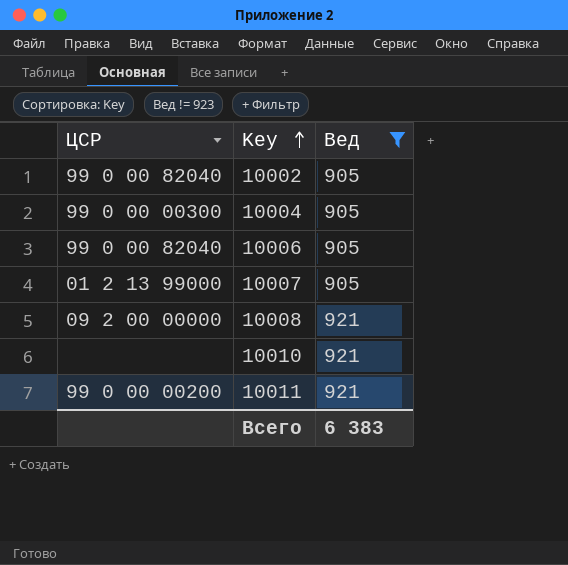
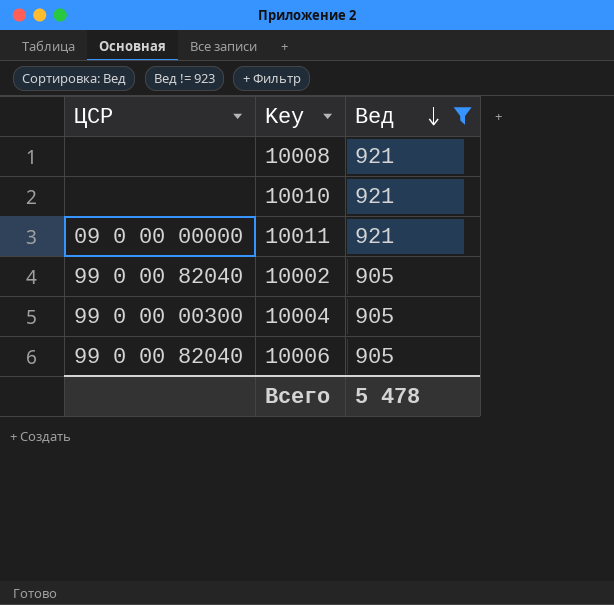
row order: Key ascending -> Вед descending
row 10007: 01 2 13 99000 | 905 -> none
10008 | ЦСР: 09 2 00 00000 -> none
10011 | ЦСР: 99 0 00 00200 -> 09 0 00 00000
Всего | Вед: 6 383 -> 5 478

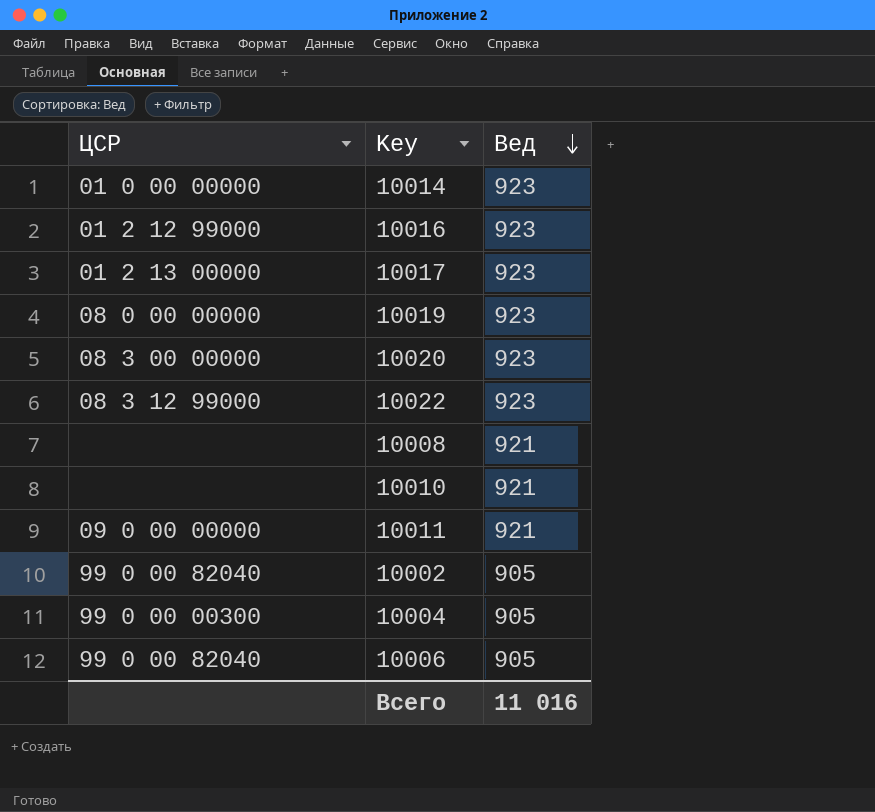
filter: Вед != 923 -> none
Всего | Вед: 5 478 -> 11 016

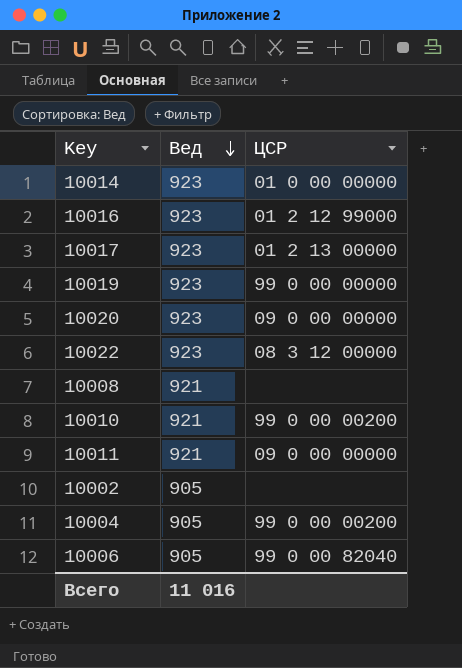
column ЦСР | position: 1 -> 3
10019 | ЦСР: 08 0 00 00000 -> 99 0 00 00000
10020 | ЦСР: 08 3 00 00000 -> 09 0 00 00000
10022 | ЦСР: 08 3 12 99000 -> 08 3 12 00000
10010 | ЦСР: none -> 99 0 00 00200
10002 | ЦСР: 99 0 00 82040 -> none
10004 | ЦСР: 99 0 00 00300 -> 99 0 00 00200

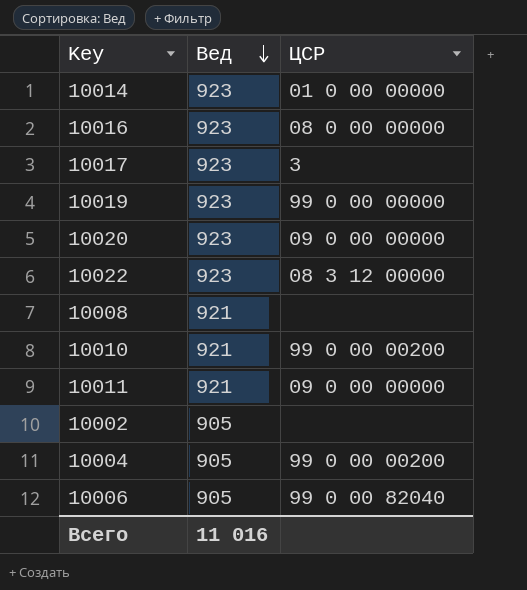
10016 | ЦСР: 01 2 12 99000 -> 08 0 00 00000
10017 | ЦСР: 01 2 13 00000 -> 3

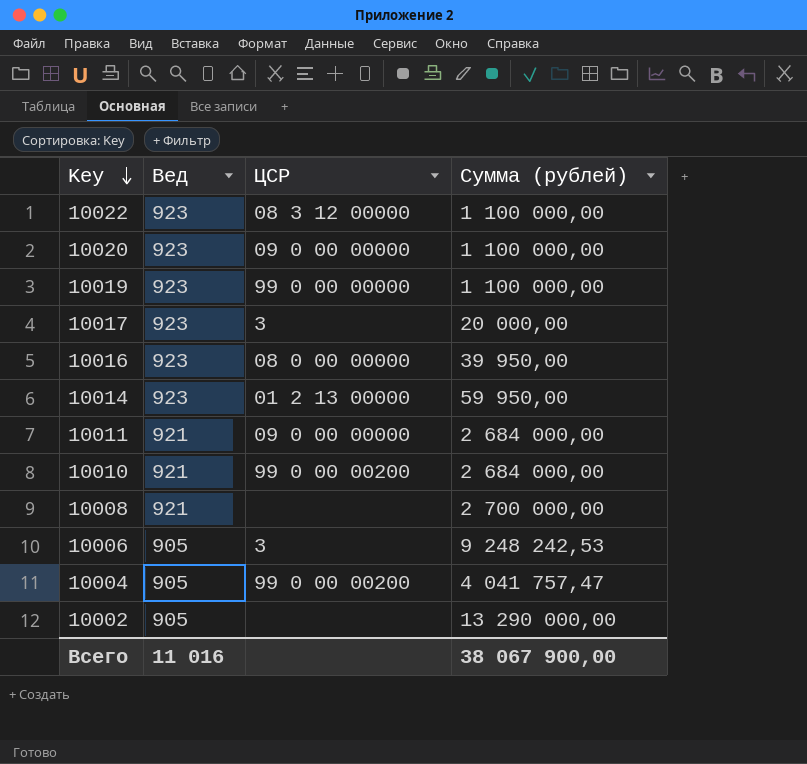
row order: Вед descending -> Key descending
column Сумма (рублей) | position: none -> 4
10014 | ЦСР: 01 0 00 00000 -> 01 2 13 00000
10006 | ЦСР: 99 0 00 82040 -> 3

